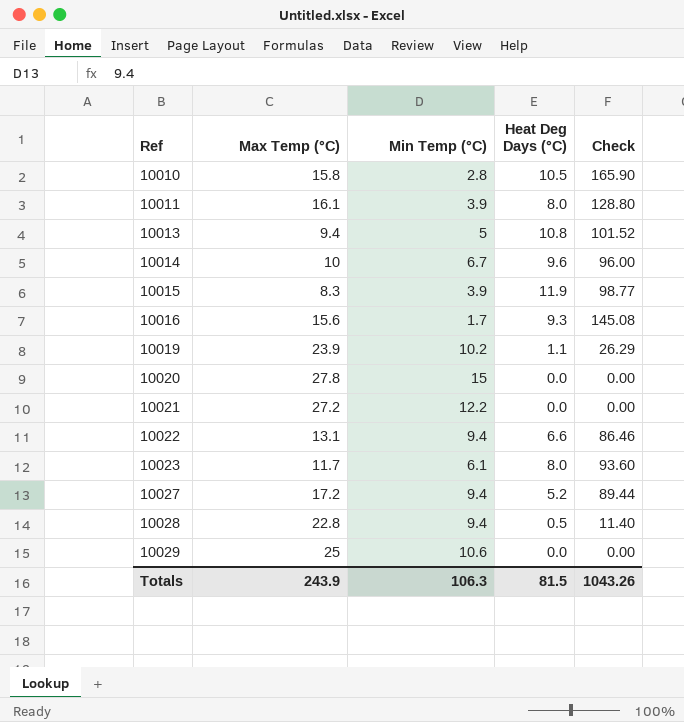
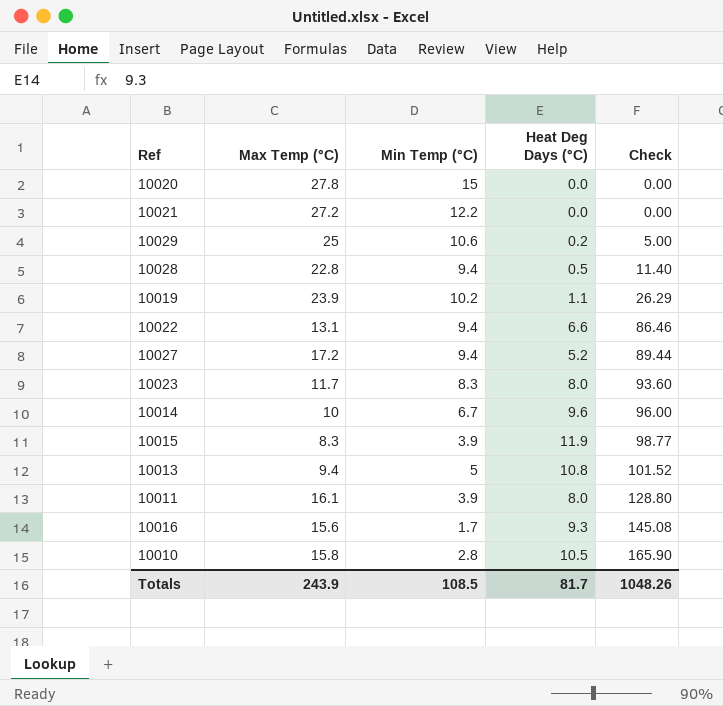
row order: Ref ascending -> Check ascending
10029 | Heat Deg Days (°C): 0.0 -> 0.2
10029 | Check: 0.00 -> 5.00
10023 | Min Temp (°C): 6.1 -> 8.3
Totals | Min Temp (°C): 106.3 -> 108.5
Totals | Heat Deg Days (°C): 81.5 -> 81.7
Totals | Check: 1043.26 -> 1048.26

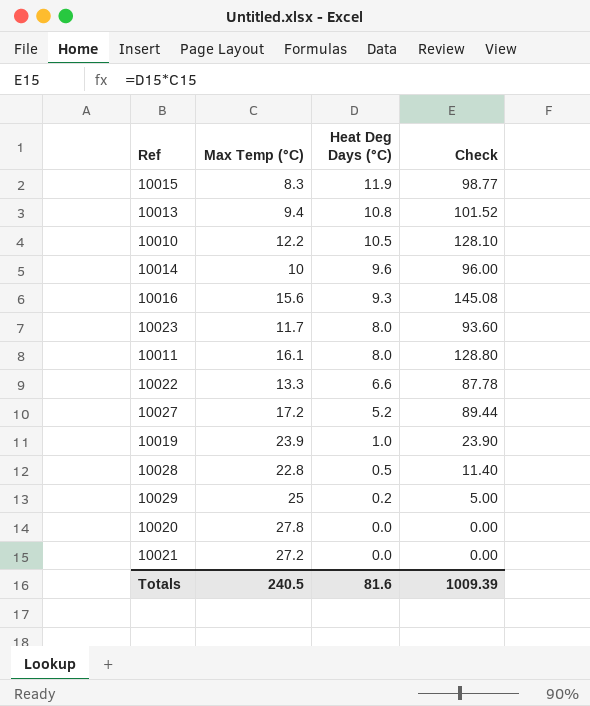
row order: Check ascending -> Heat Deg Days (°C) descending
column Min Temp (°C) | position: 3 -> none
10010 | Max Temp (°C): 15.8 -> 12.2
10010 | Check: 165.90 -> 128.10
10022 | Max Temp (°C): 13.1 -> 13.3
10022 | Check: 86.46 -> 87.78
10019 | Heat Deg Days (°C): 1.1 -> 1.0
10019 | Check: 26.29 -> 23.90
Totals | Max Temp (°C): 243.9 -> 240.5
Totals | Heat Deg Days (°C): 81.7 -> 81.6
Totals | Check: 1048.26 -> 1009.39

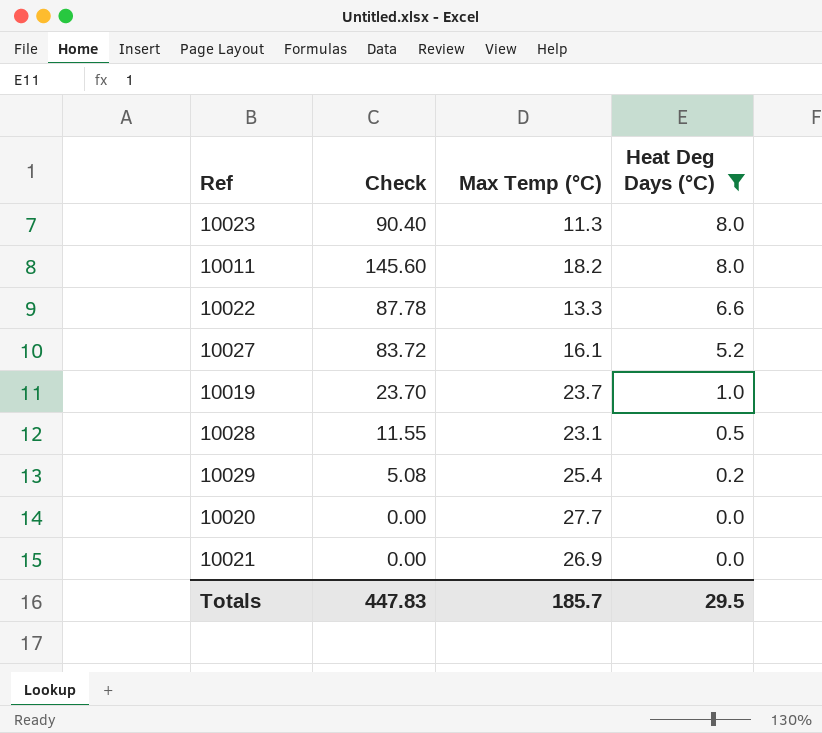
filter: none -> Heat Deg Days (°C) <= 8.0
column Check | position: 4 -> 2
10023 | Check: 93.60 -> 90.40
10023 | Max Temp (°C): 11.7 -> 11.3
10011 | Check: 128.80 -> 145.60
10011 | Max Temp (°C): 16.1 -> 18.2
10027 | Check: 89.44 -> 83.72
10027 | Max Temp (°C): 17.2 -> 16.1
10019 | Check: 23.90 -> 23.70
10019 | Max Temp (°C): 23.9 -> 23.7
10028 | Check: 11.40 -> 11.55
10028 | Max Temp (°C): 22.8 -> 23.1
10029 | Check: 5.00 -> 5.08
10029 | Max Temp (°C): 25 -> 25.4
10020 | Max Temp (°C): 27.8 -> 27.7
10021 | Max Temp (°C): 27.2 -> 26.9
Totals | Check: 1009.39 -> 447.83
Totals | Max Temp (°C): 240.5 -> 185.7
Totals | Heat Deg Days (°C): 81.6 -> 29.5

